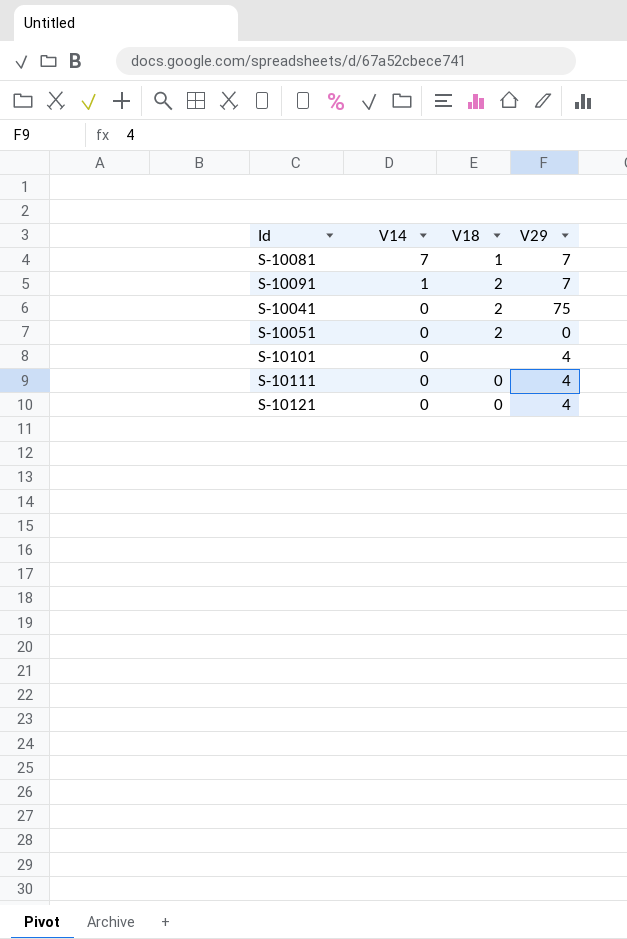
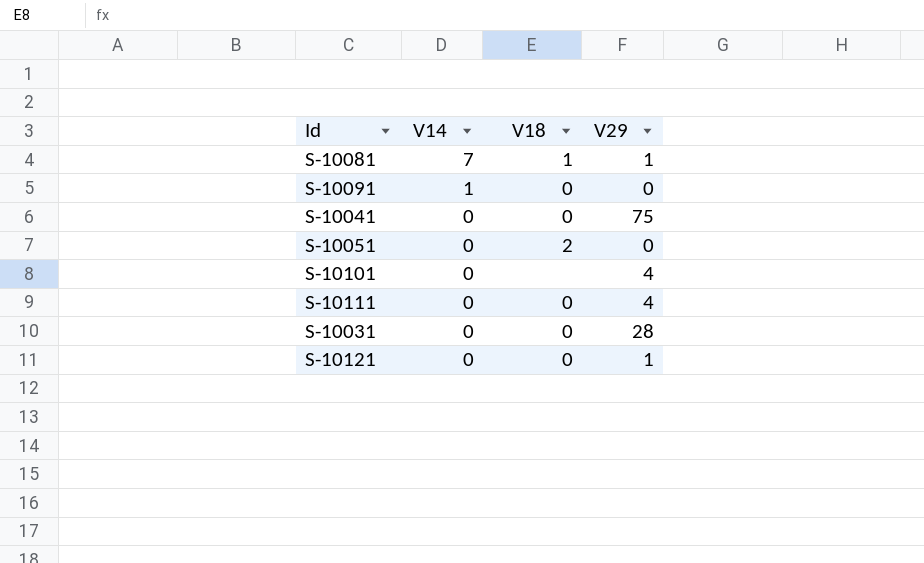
S-10081 | V29: 7 -> 1
S-10091 | V18: 2 -> 0
S-10091 | V29: 7 -> 0
S-10041 | V18: 2 -> 0
row S-10031: none -> 0 | 0 | 28
S-10121 | V29: 4 -> 1

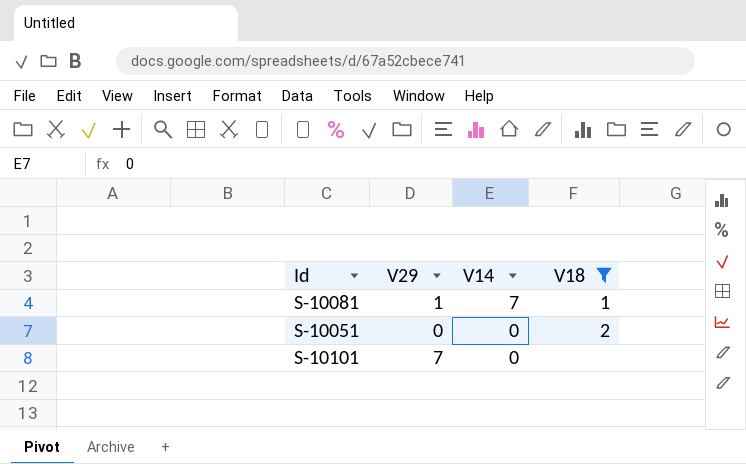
filter: none -> V18 != 0
column V29 | position: 4 -> 2
S-10101 | V29: 4 -> 7

